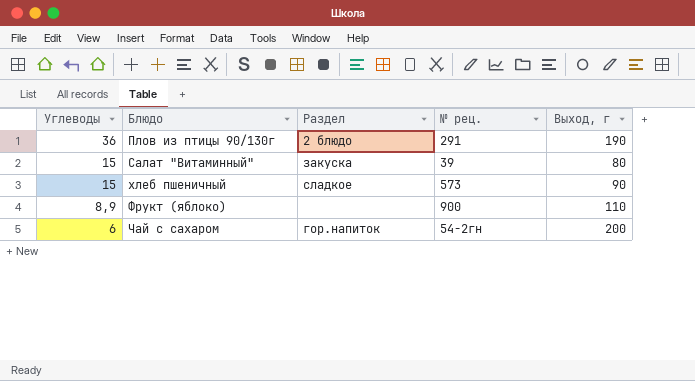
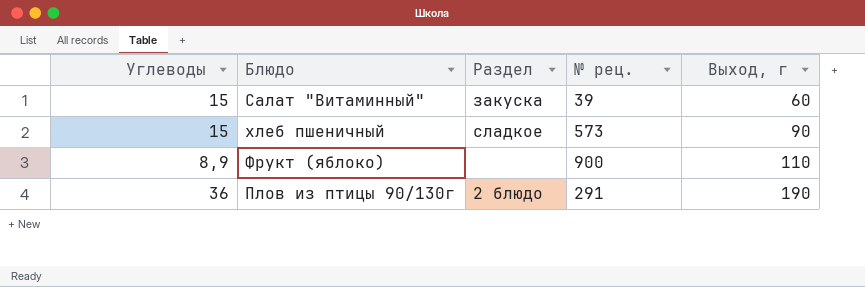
row order: Углеводы descending -> Выход, г ascending
row Чай с сахаром: 6 | гор.напиток | 54-2гн | 200 -> none
Салат "Витаминный" | Выход, г: 80 -> 60

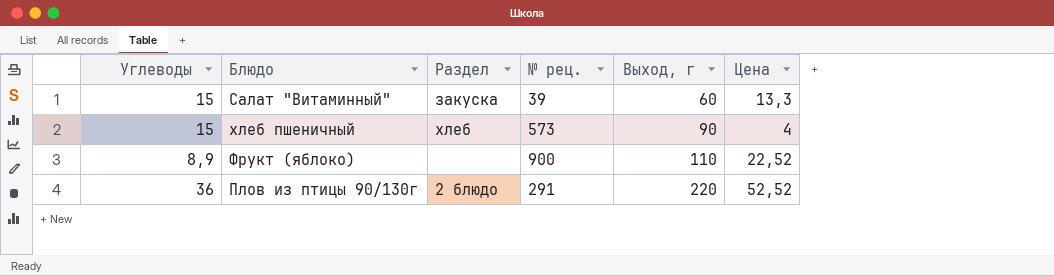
column Цена | position: none -> 6
хлеб пшеничный | Раздел: сладкое -> хлеб
Плов из птицы 90/130г | Выход, г: 190 -> 220

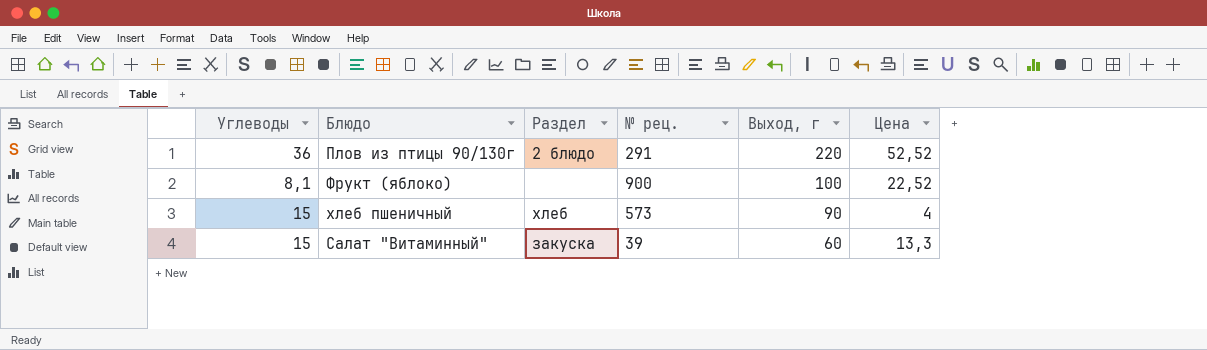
row order: Выход, г ascending -> Выход, г descending
Фрукт (яблоко) | Углеводы: 8,9 -> 8,1
Фрукт (яблоко) | Выход, г: 110 -> 100

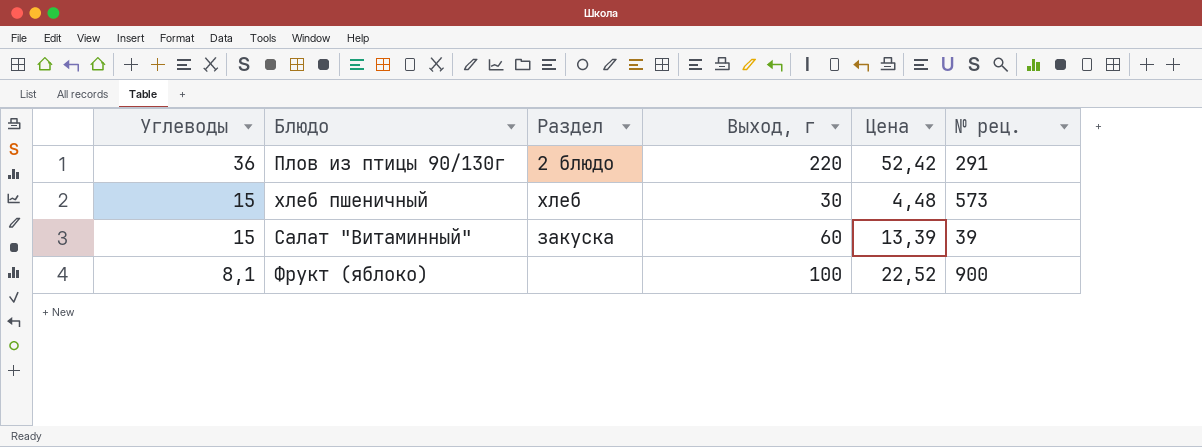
row order: Выход, г descending -> Углеводы descending
column № рец. | position: 4 -> 6
Плов из птицы 90/130г | Цена: 52,52 -> 52,42
хлеб пшеничный | Выход, г: 90 -> 30
хлеб пшеничный | Цена: 4 -> 4,48
Салат "Витаминный" | Цена: 13,3 -> 13,39

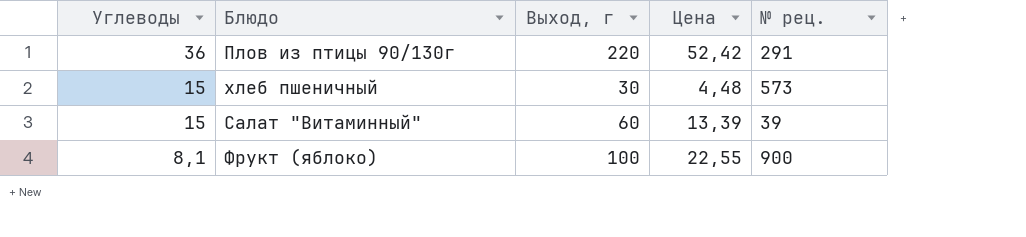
column Раздел | position: 3 -> none
Фрукт (яблоко) | Цена: 22,52 -> 22,55

